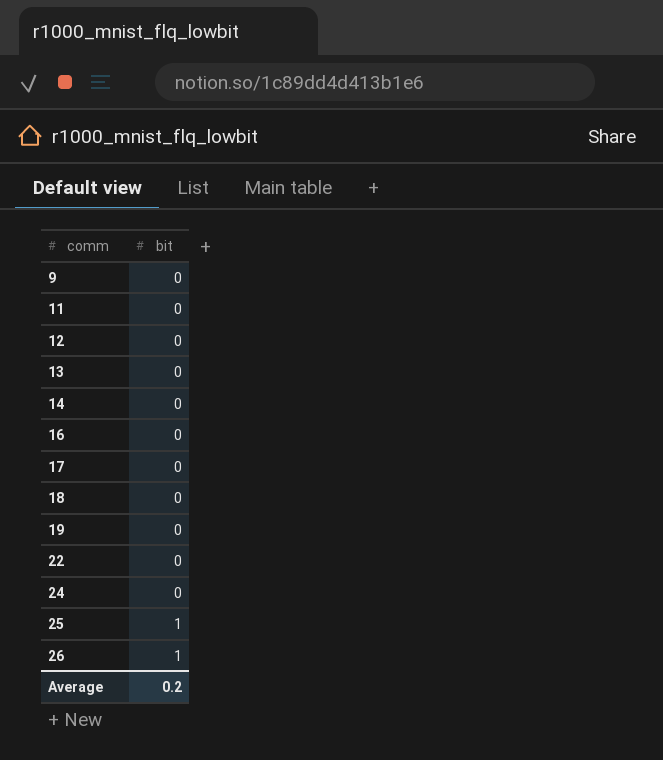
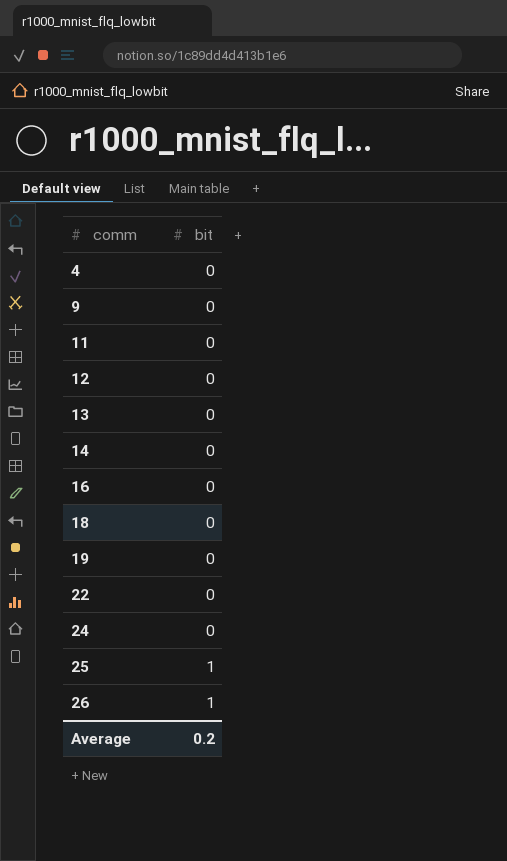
row 17: 0 -> none
row 4: none -> 0

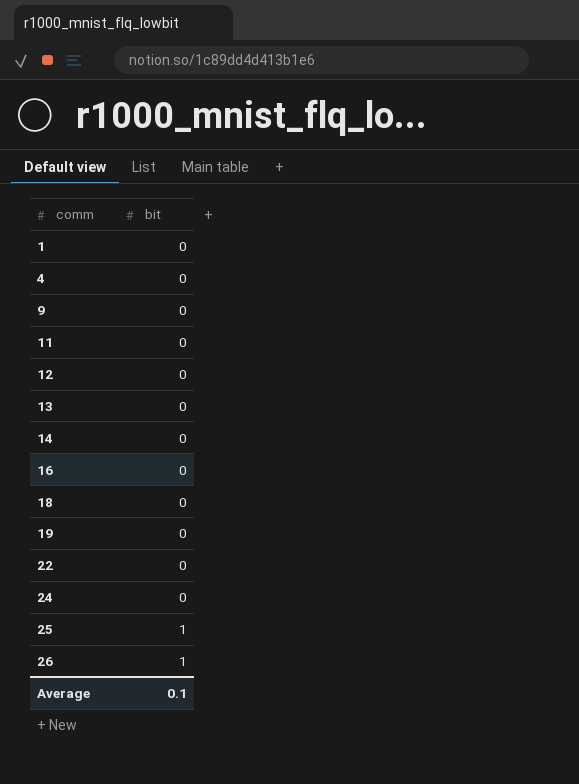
row 1: none -> 0
Average | bit: 0.2 -> 0.1

